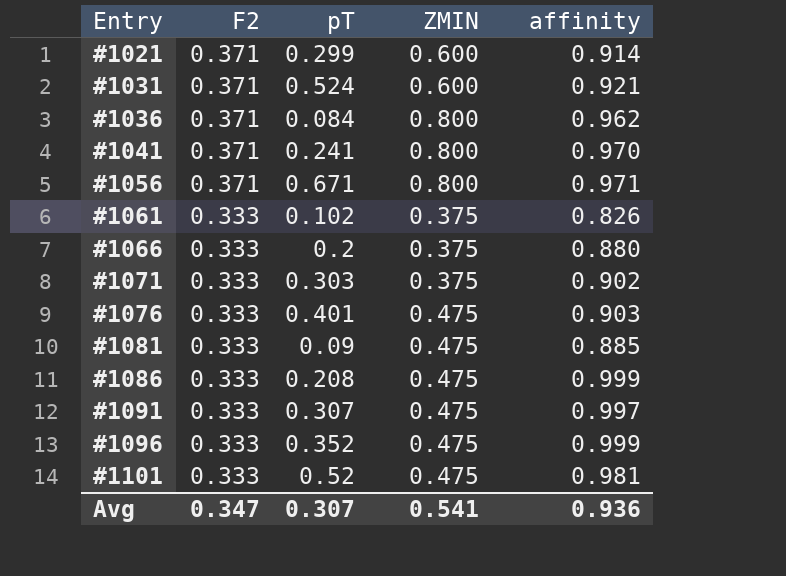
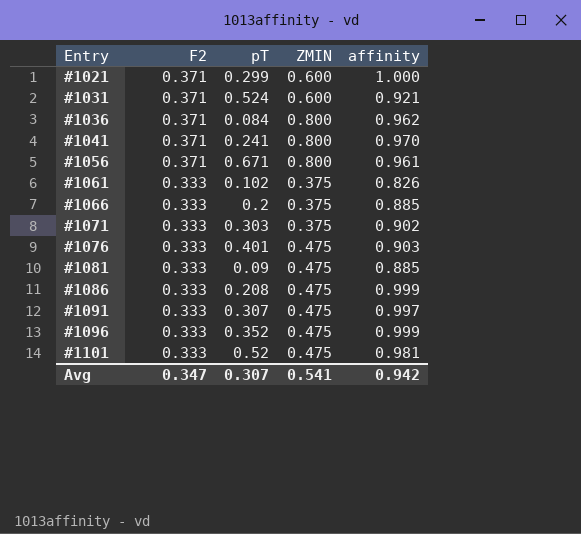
#1021 | affinity: 0.914 -> 1.000
#1056 | affinity: 0.971 -> 0.961
#1066 | affinity: 0.880 -> 0.885
Avg | affinity: 0.936 -> 0.942

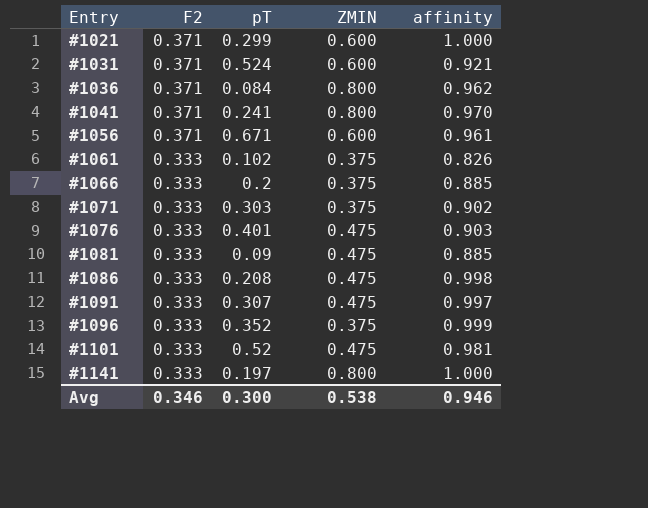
#1056 | ZMIN: 0.800 -> 0.600
#1086 | affinity: 0.999 -> 0.998
#1096 | ZMIN: 0.475 -> 0.375
row #1141: none -> 0.333 | 0.197 | 0.800 | 1.000
Avg | F2: 0.347 -> 0.346
Avg | pT: 0.307 -> 0.300
Avg | ZMIN: 0.541 -> 0.538
Avg | affinity: 0.942 -> 0.946

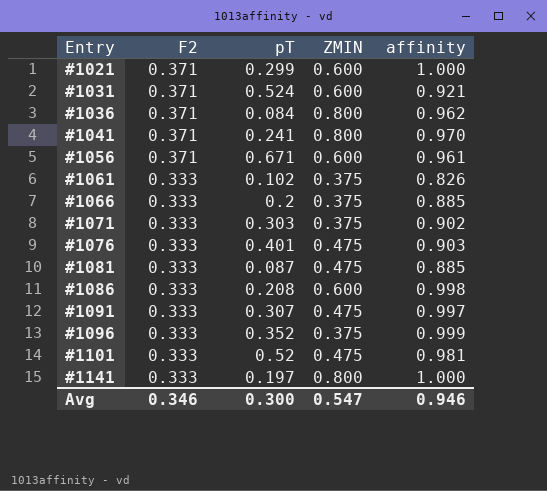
#1081 | pT: 0.09 -> 0.087
#1086 | ZMIN: 0.475 -> 0.600
Avg | ZMIN: 0.538 -> 0.547

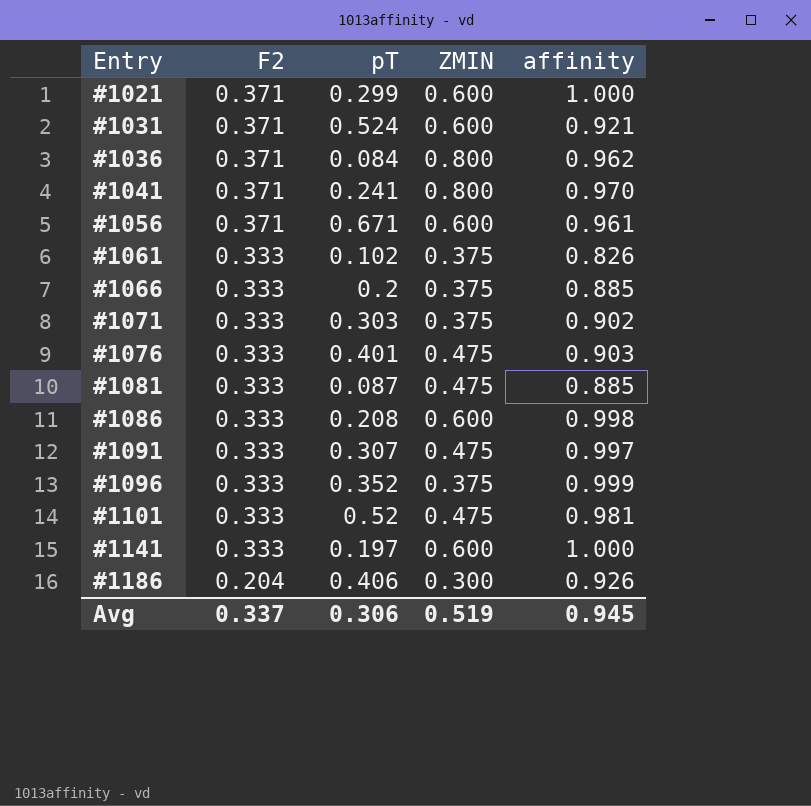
#1141 | ZMIN: 0.800 -> 0.600
row #1186: none -> 0.204 | 0.406 | 0.300 | 0.926
Avg | F2: 0.346 -> 0.337
Avg | pT: 0.300 -> 0.306
Avg | ZMIN: 0.547 -> 0.519
Avg | affinity: 0.946 -> 0.945

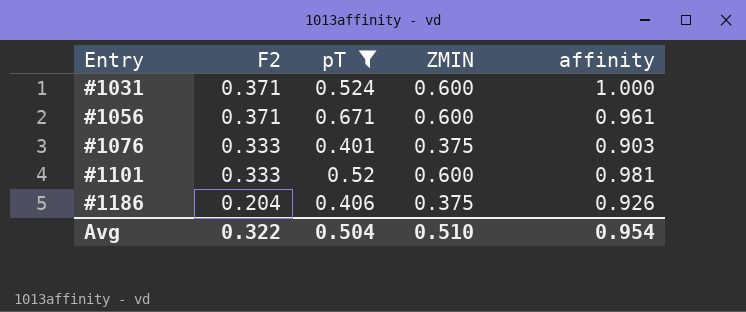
filter: none -> pT >= 0.401
#1031 | affinity: 0.921 -> 1.000
#1076 | ZMIN: 0.475 -> 0.375
#1101 | ZMIN: 0.475 -> 0.600
#1186 | ZMIN: 0.300 -> 0.375
Avg | F2: 0.337 -> 0.322
Avg | pT: 0.306 -> 0.504
Avg | ZMIN: 0.519 -> 0.510
Avg | affinity: 0.945 -> 0.954

